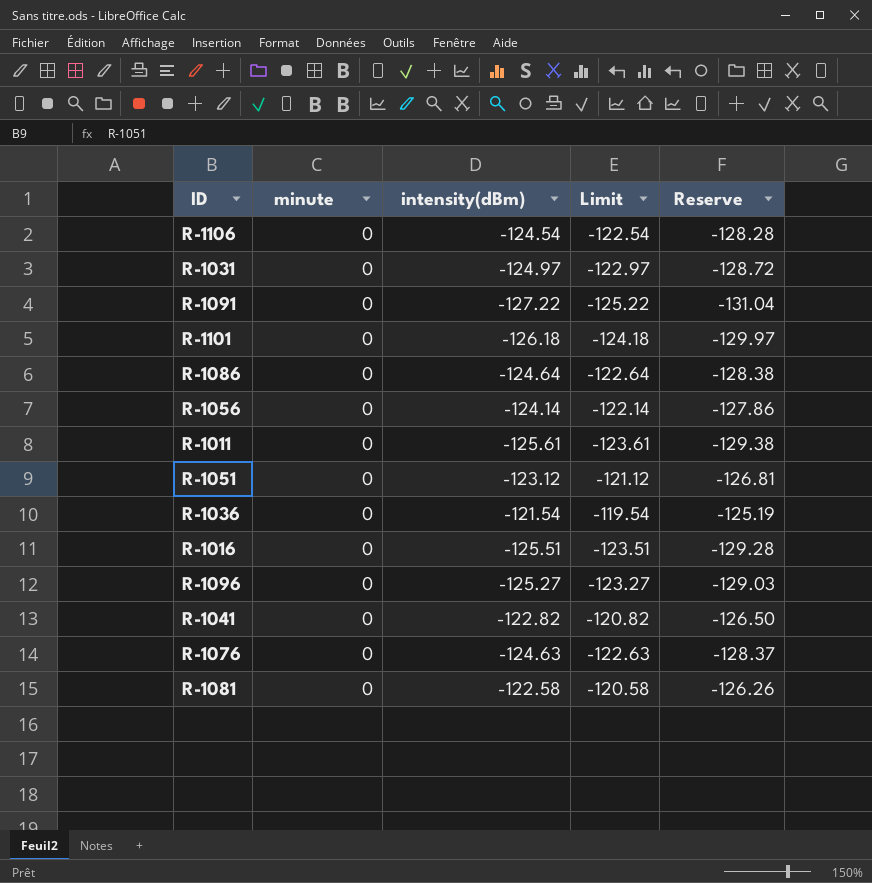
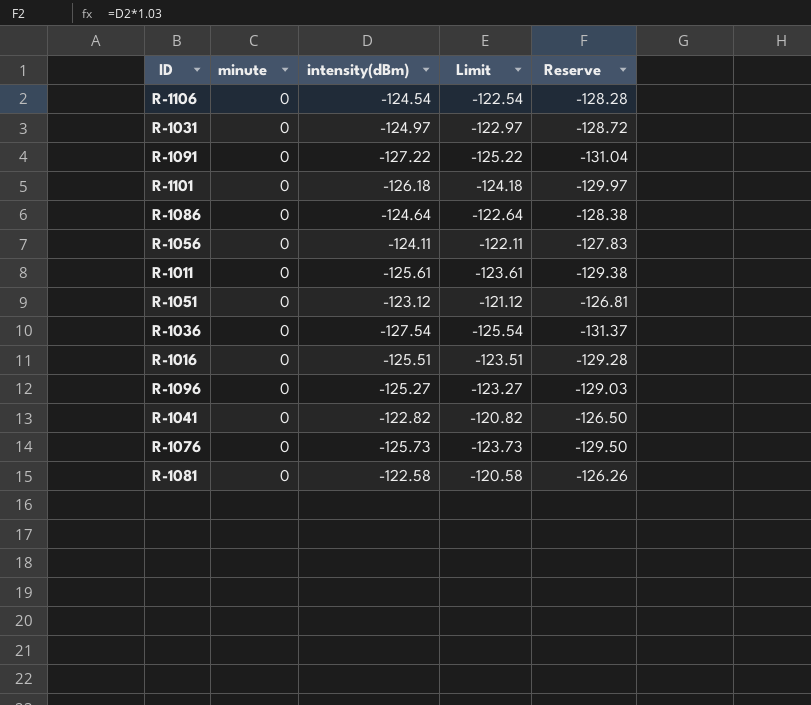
R-1056 | intensity(dBm): -124.14 -> -124.11
R-1056 | Limit: -122.14 -> -122.11
R-1056 | Reserve: -127.86 -> -127.83
R-1036 | intensity(dBm): -121.54 -> -127.54
R-1036 | Limit: -119.54 -> -125.54
R-1036 | Reserve: -125.19 -> -131.37
R-1076 | intensity(dBm): -124.63 -> -125.73
R-1076 | Limit: -122.63 -> -123.73
R-1076 | Reserve: -128.37 -> -129.50

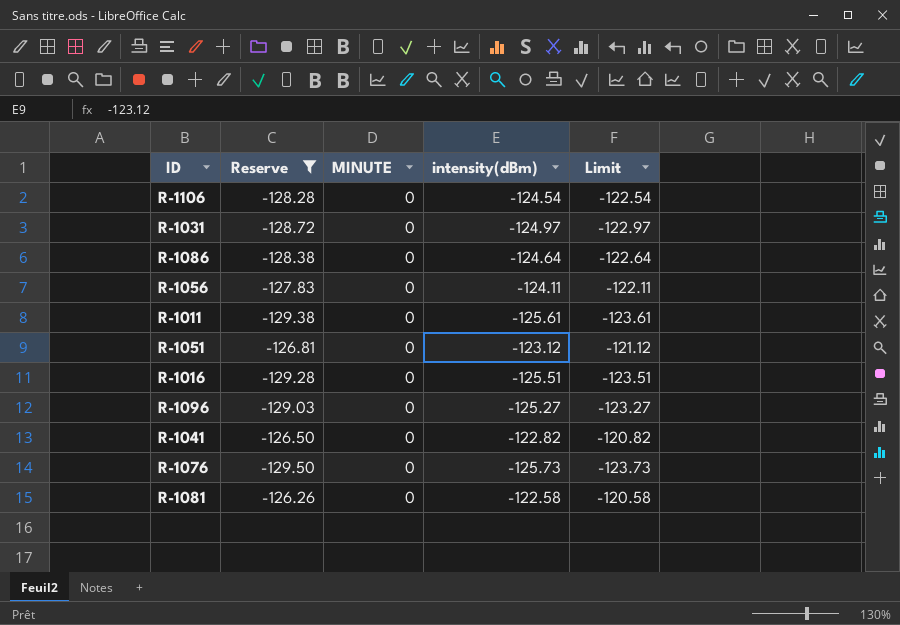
filter: none -> Reserve >= -129.50
column Reserve | position: 5 -> 2
column name: minute -> MINUTE

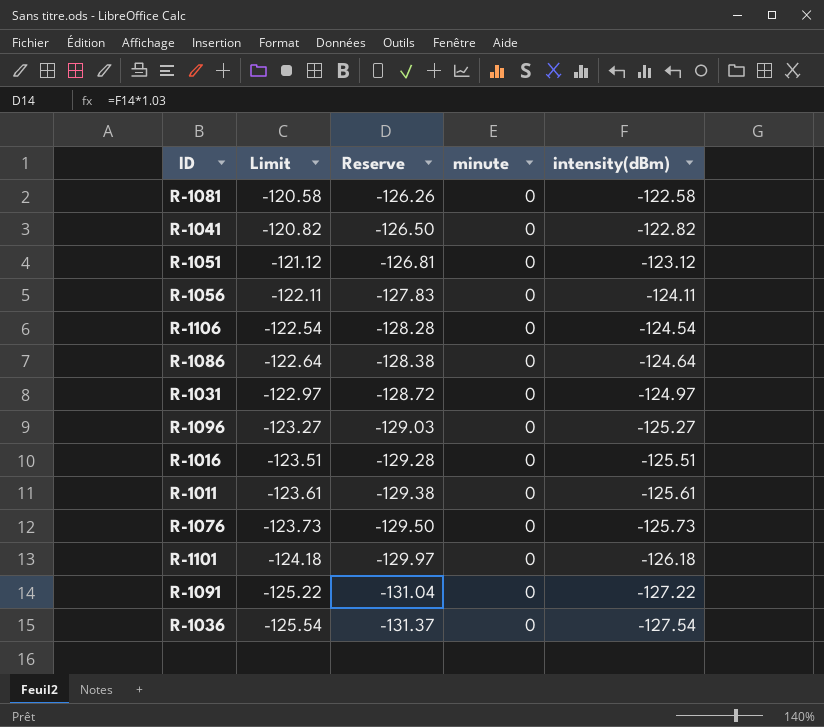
filter: Reserve >= -129.50 -> none
row order: none -> Limit descending
column Limit | position: 5 -> 2
column name: MINUTE -> minute

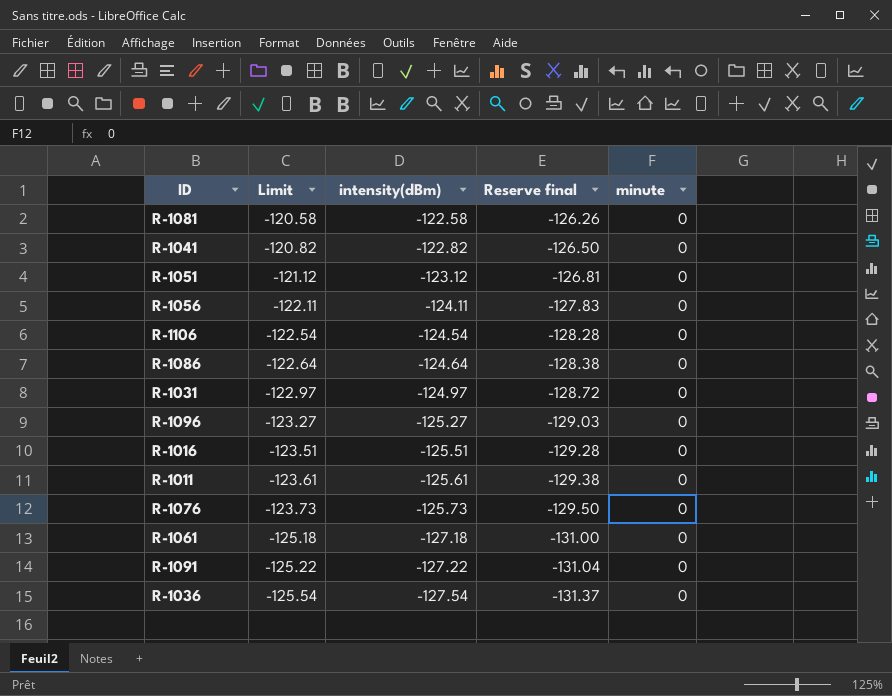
column intensity(dBm) | position: 5 -> 3
column name: Reserve -> Reserve final
row R-1101: -124.18 | -129.97 | 0 | -126.18 -> none
row R-1061: none -> -125.18 | -127.18 | -131.00 | 0

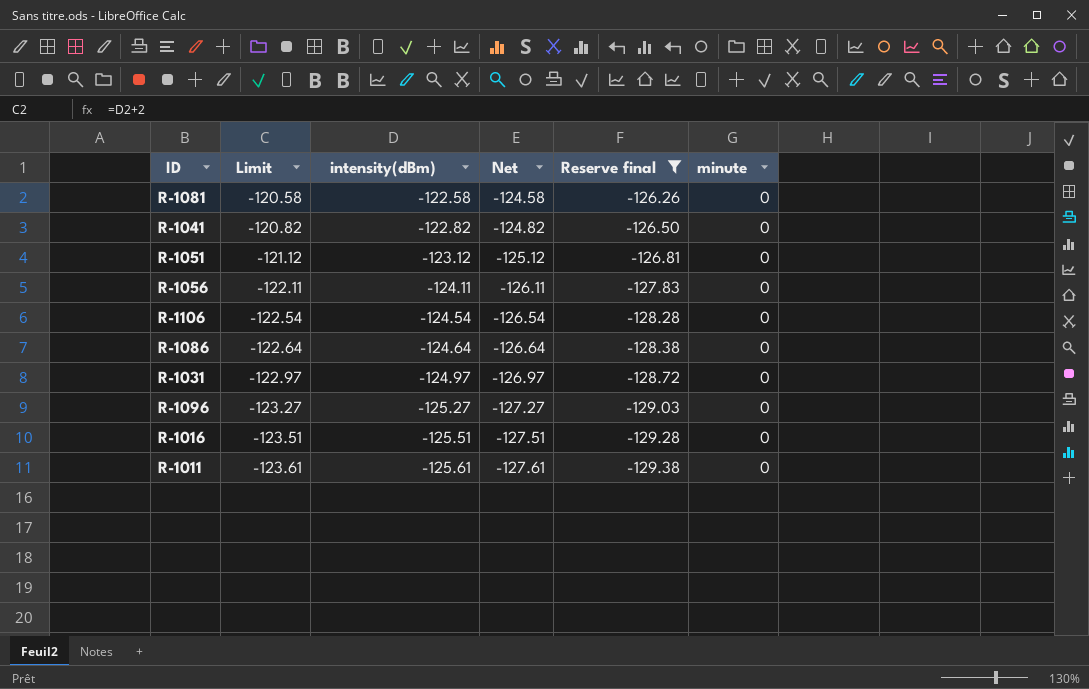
filter: none -> Reserve final >= -129.38
column Net | formula: none -> [intensity(dBm)] - 2

